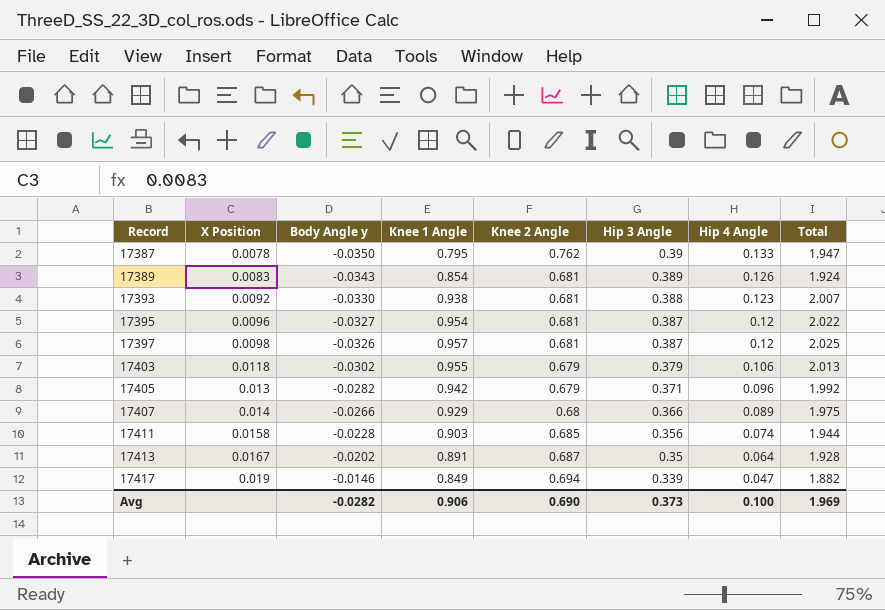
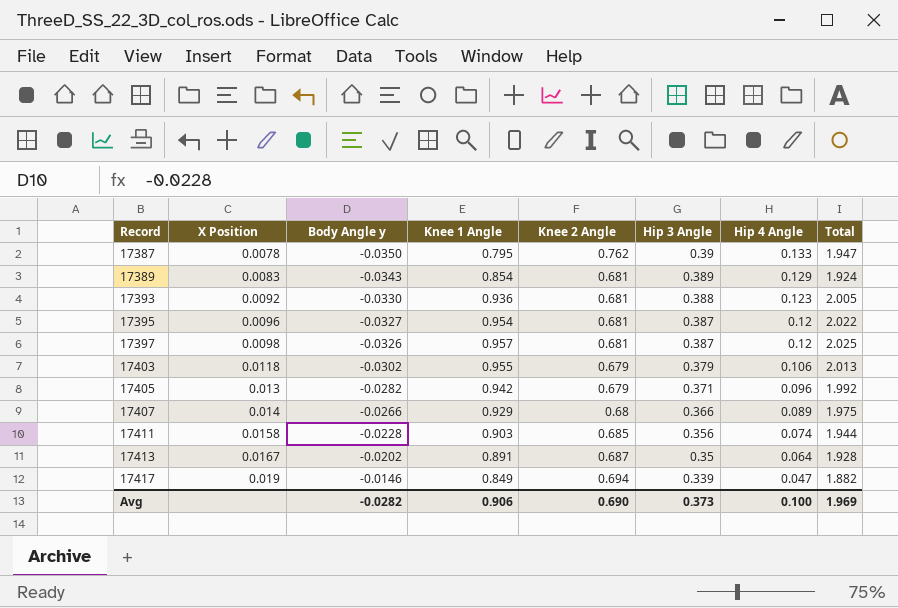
17389 | Hip 4 Angle: 0.126 -> 0.129
17393 | Knee 1 Angle: 0.938 -> 0.936
17393 | Total: 2.007 -> 2.005

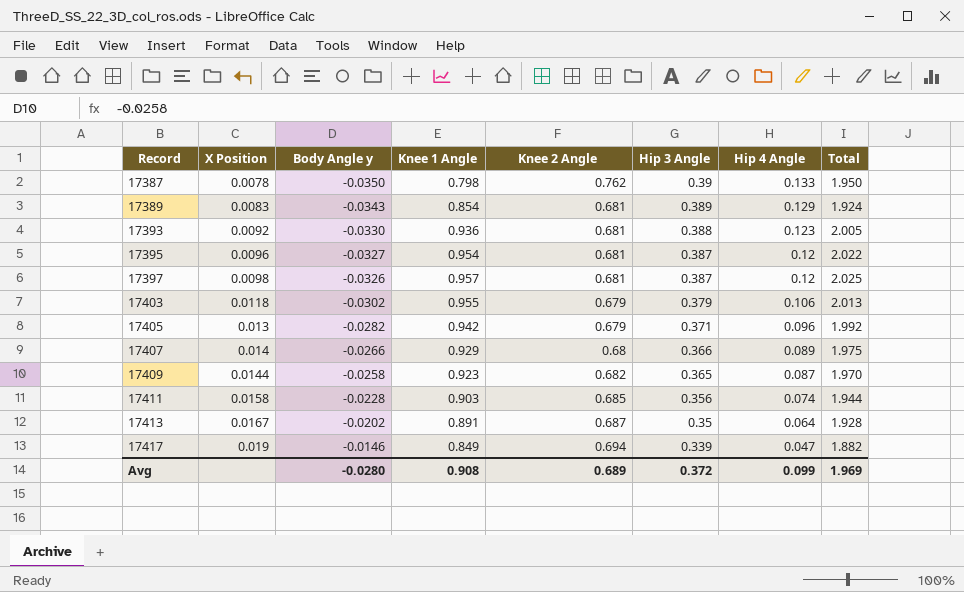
17387 | Knee 1 Angle: 0.795 -> 0.798
17387 | Total: 1.947 -> 1.950
row 17409: none -> 0.0144 | -0.0258 | 0.923 | 0.682 | 0.365 | 0.087 | 1.970
Avg | Body Angle y: -0.0282 -> -0.0280
Avg | Knee 1 Angle: 0.906 -> 0.908
Avg | Knee 2 Angle: 0.690 -> 0.689
Avg | Hip 3 Angle: 0.373 -> 0.372
Avg | Hip 4 Angle: 0.100 -> 0.099

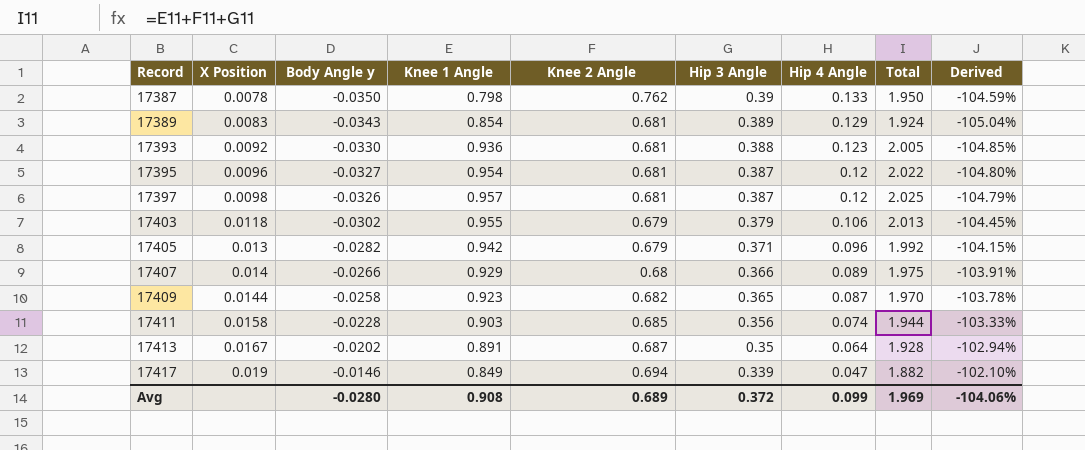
column Derived | formula: none -> ([Body Angle y] - [Knee 2 Angle]) / [Knee 2 Angle]

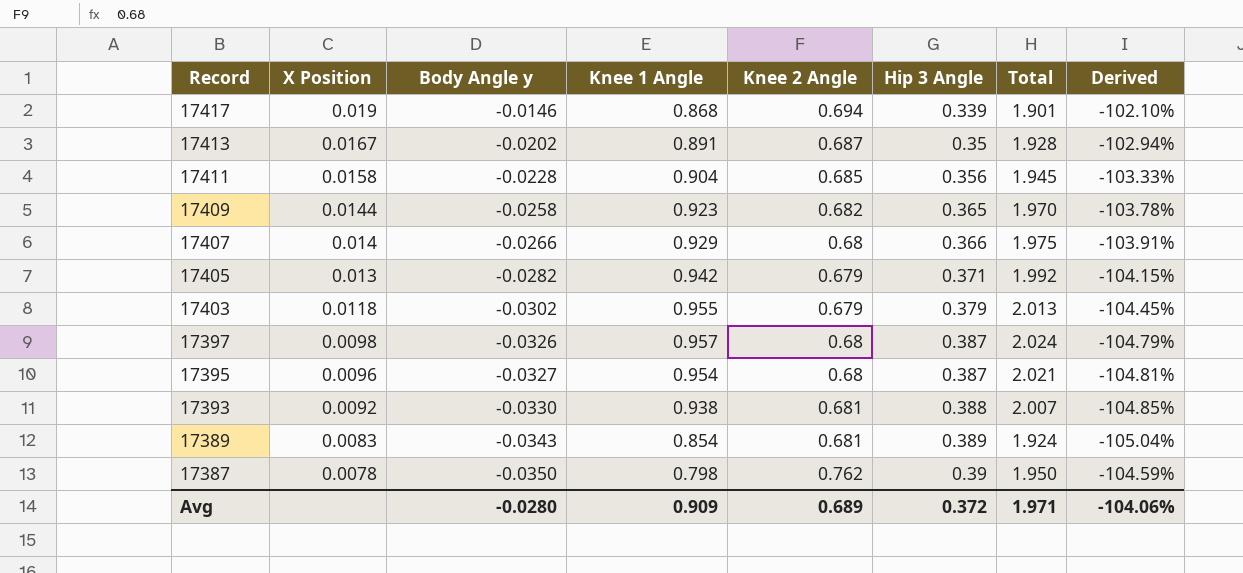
row order: Record ascending -> Record descending
column Hip 4 Angle | position: 7 -> none
17417 | Knee 1 Angle: 0.849 -> 0.868
17417 | Total: 1.882 -> 1.901
17411 | Knee 1 Angle: 0.903 -> 0.904
17411 | Total: 1.944 -> 1.945
17397 | Knee 2 Angle: 0.681 -> 0.68
17397 | Total: 2.025 -> 2.024
17395 | Knee 2 Angle: 0.681 -> 0.68
17395 | Total: 2.022 -> 2.021
17395 | Derived: -104.80% -> -104.81%
17393 | Knee 1 Angle: 0.936 -> 0.938
17393 | Total: 2.005 -> 2.007
Avg | Knee 1 Angle: 0.908 -> 0.909
Avg | Total: 1.969 -> 1.971

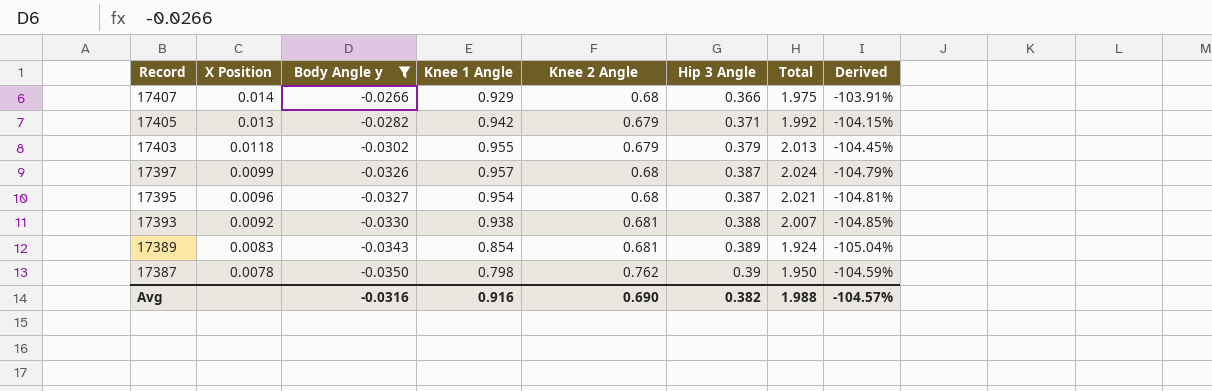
filter: none -> Body Angle y <= -0.0266
17397 | X Position: 0.0098 -> 0.0099
Avg | Body Angle y: -0.0280 -> -0.0316
Avg | Knee 1 Angle: 0.909 -> 0.916
Avg | Knee 2 Angle: 0.689 -> 0.690
Avg | Hip 3 Angle: 0.372 -> 0.382
Avg | Total: 1.971 -> 1.988
Avg | Derived: -104.06% -> -104.57%

